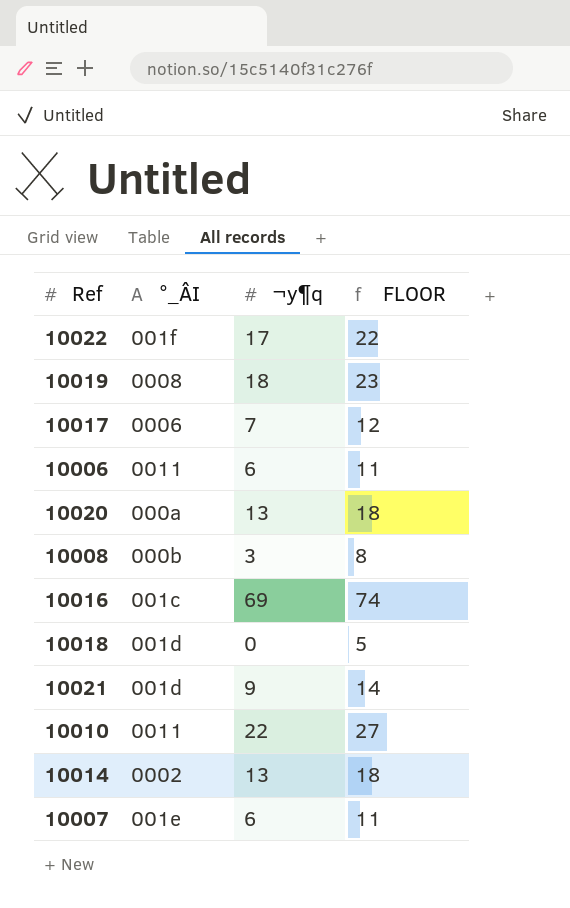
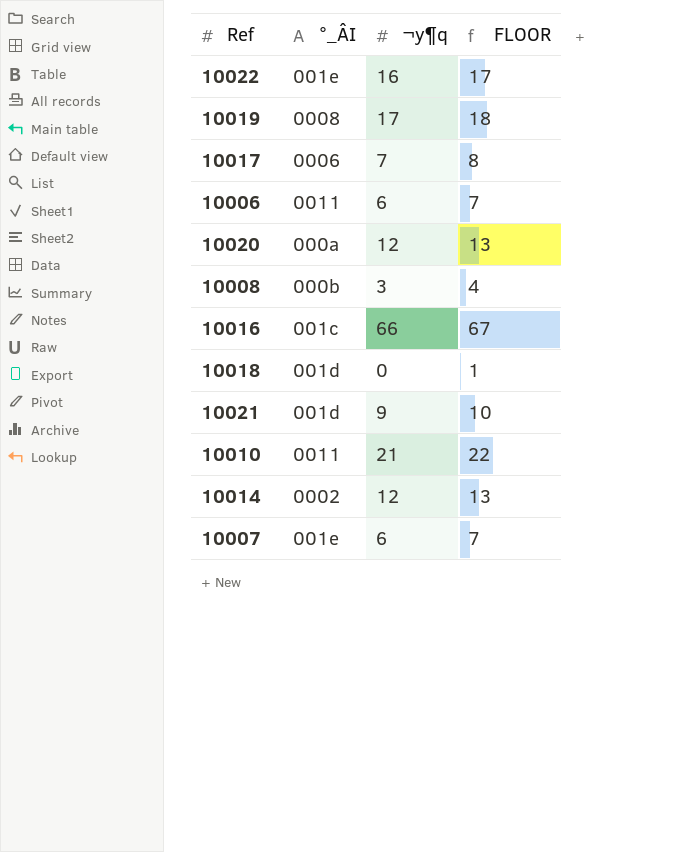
column FLOOR | formula: [¬y¶q] + 5 -> [¬y¶q] + 1
10022 | °_ÂI: 001f -> 001e
10022 | ¬y¶q: 17 -> 16
10019 | ¬y¶q: 18 -> 17
10020 | ¬y¶q: 13 -> 12
10016 | ¬y¶q: 69 -> 66
10010 | ¬y¶q: 22 -> 21
10014 | ¬y¶q: 13 -> 12

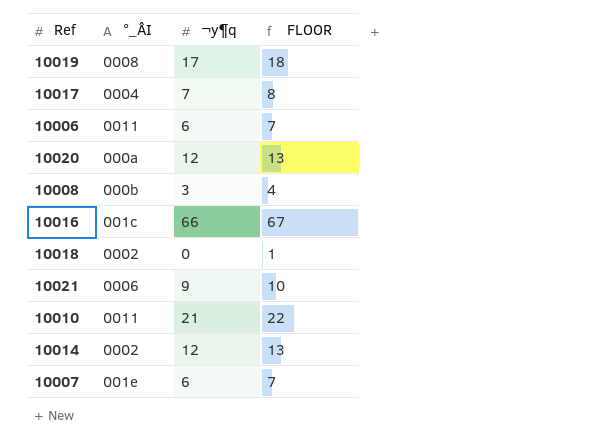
row 10022: 001e | 16 | 17 -> none
10017 | °_ÂI: 0006 -> 0004
10018 | °_ÂI: 001d -> 0002
10021 | °_ÂI: 001d -> 0006

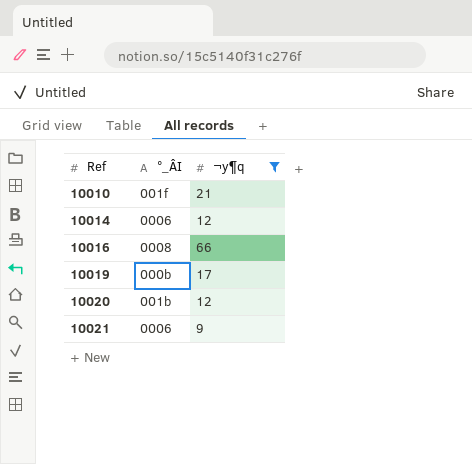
filter: none -> ¬y¶q >= 9
row order: none -> Ref ascending
column FLOOR | formula: [¬y¶q] + 1 -> none
10010 | °_ÂI: 0011 -> 001f
10014 | °_ÂI: 0002 -> 0006
10016 | °_ÂI: 001c -> 0008
10019 | °_ÂI: 0008 -> 000b
10020 | °_ÂI: 000a -> 001b

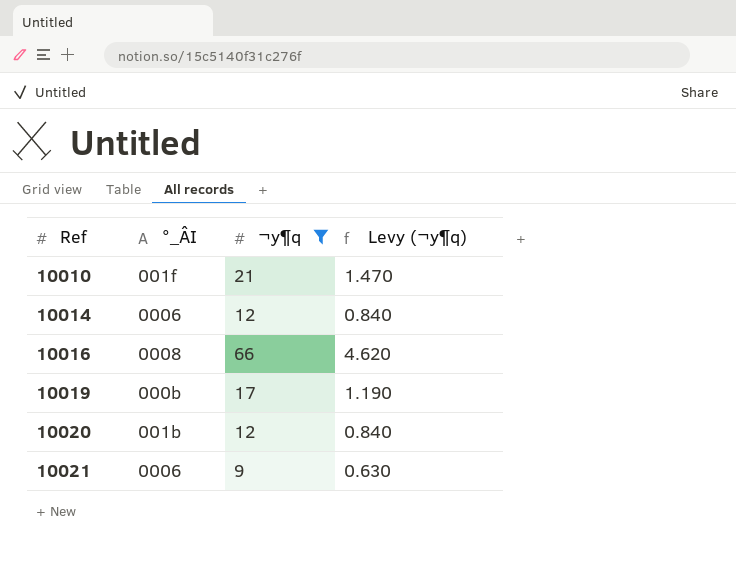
column Levy (¬y¶q) | formula: none -> [¬y¶q] * 0.07

